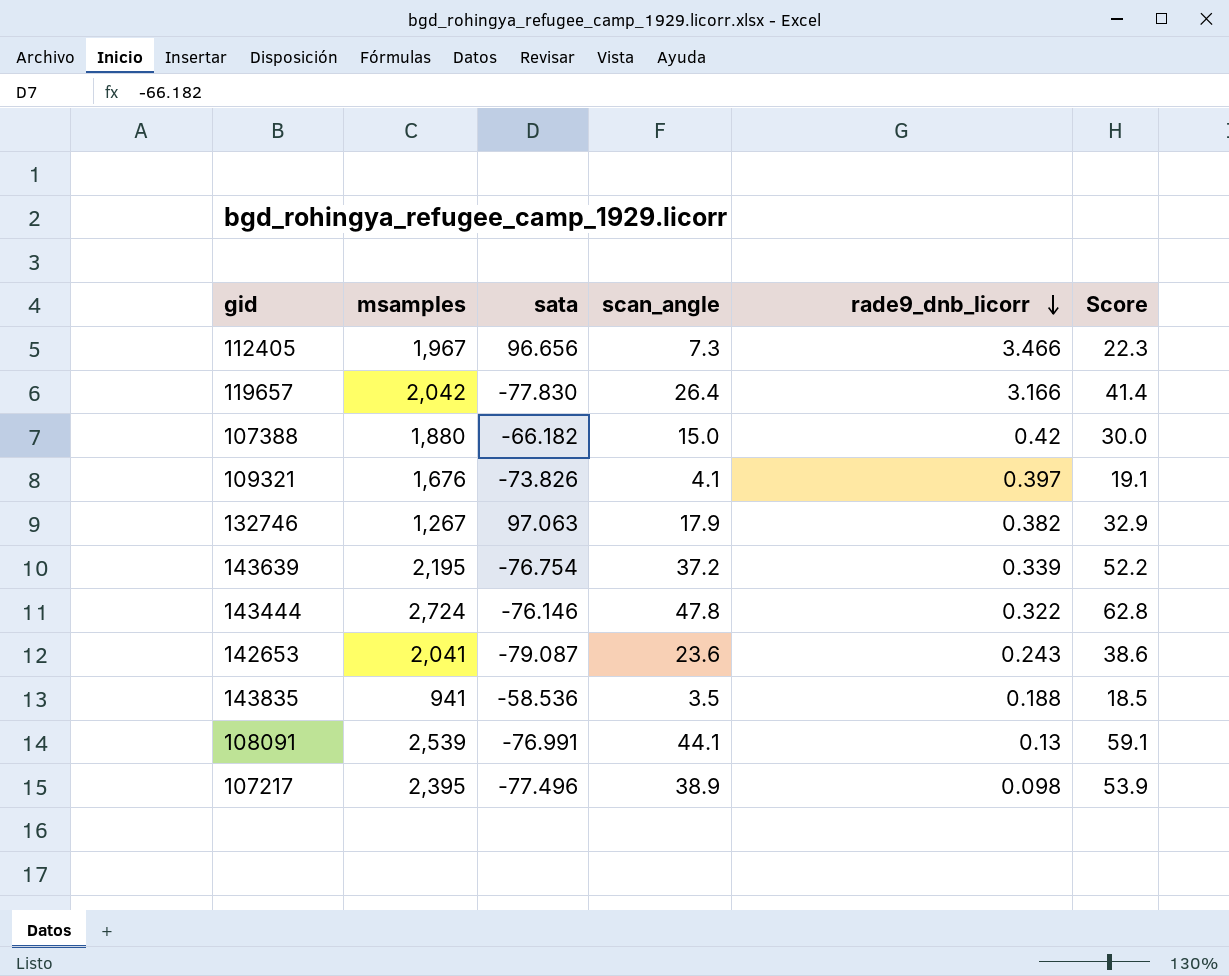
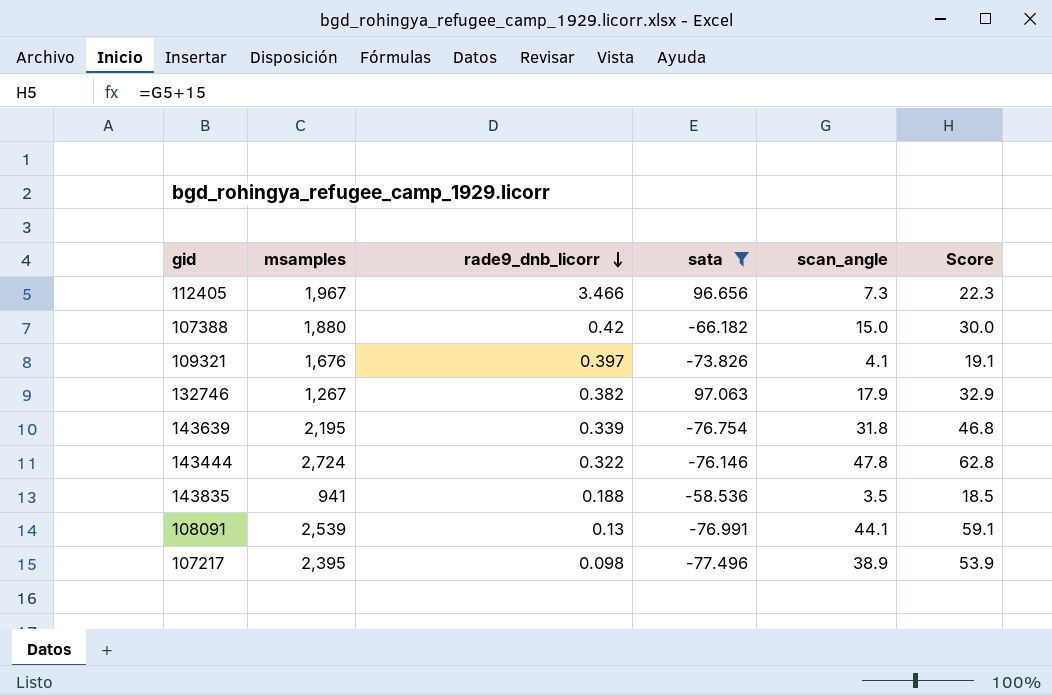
filter: none -> sata >= -77.496
column rade9_dnb_licorr | position: 5 -> 3
143639 | scan_angle: 37.2 -> 31.8
143639 | Score: 52.2 -> 46.8

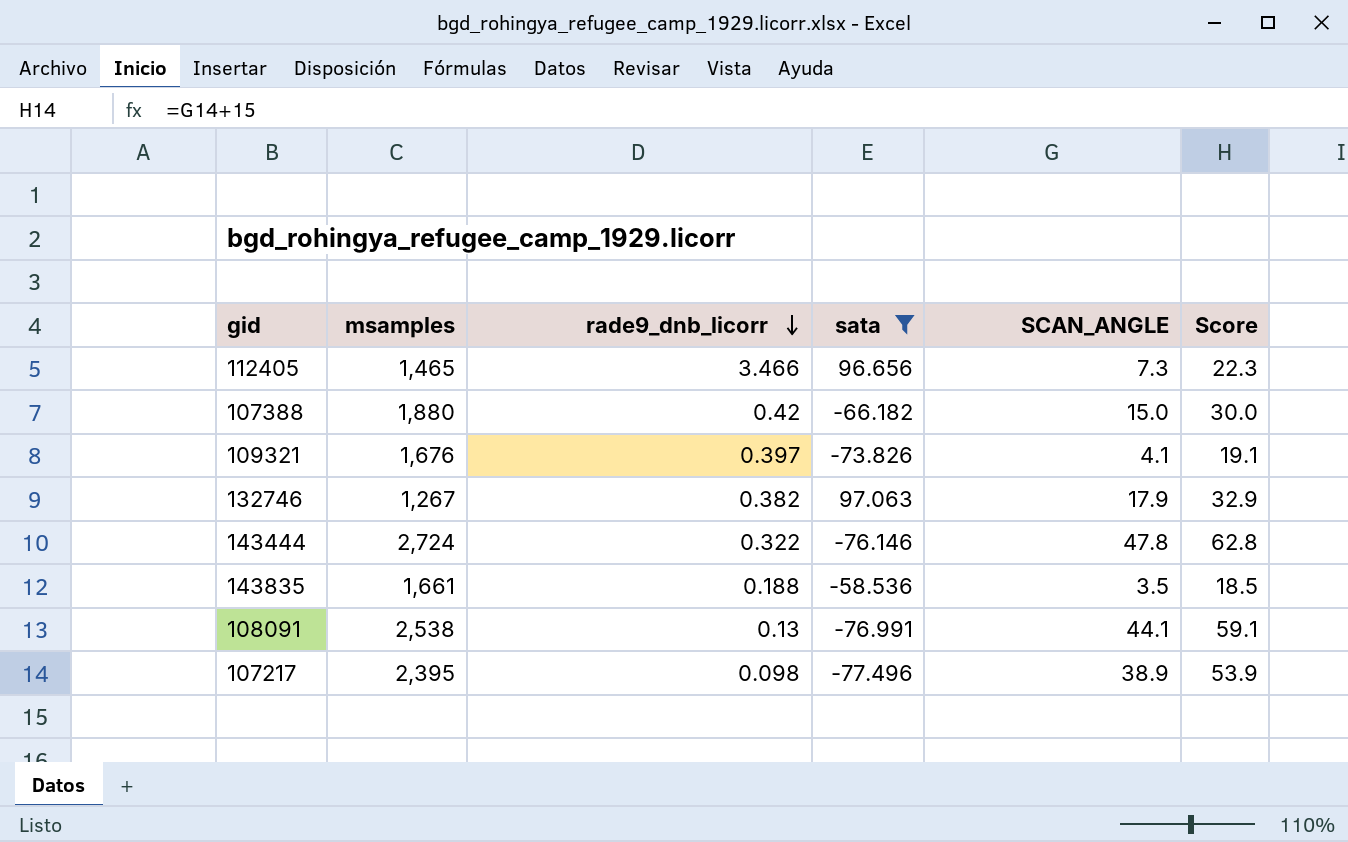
column name: scan_angle -> SCAN_ANGLE
row 143639: 2,195 | 0.339 | -76.754 | 31.8 | 46.8 -> none
112405 | msamples: 1,967 -> 1,465
143835 | msamples: 941 -> 1,661
108091 | msamples: 2,539 -> 2,538

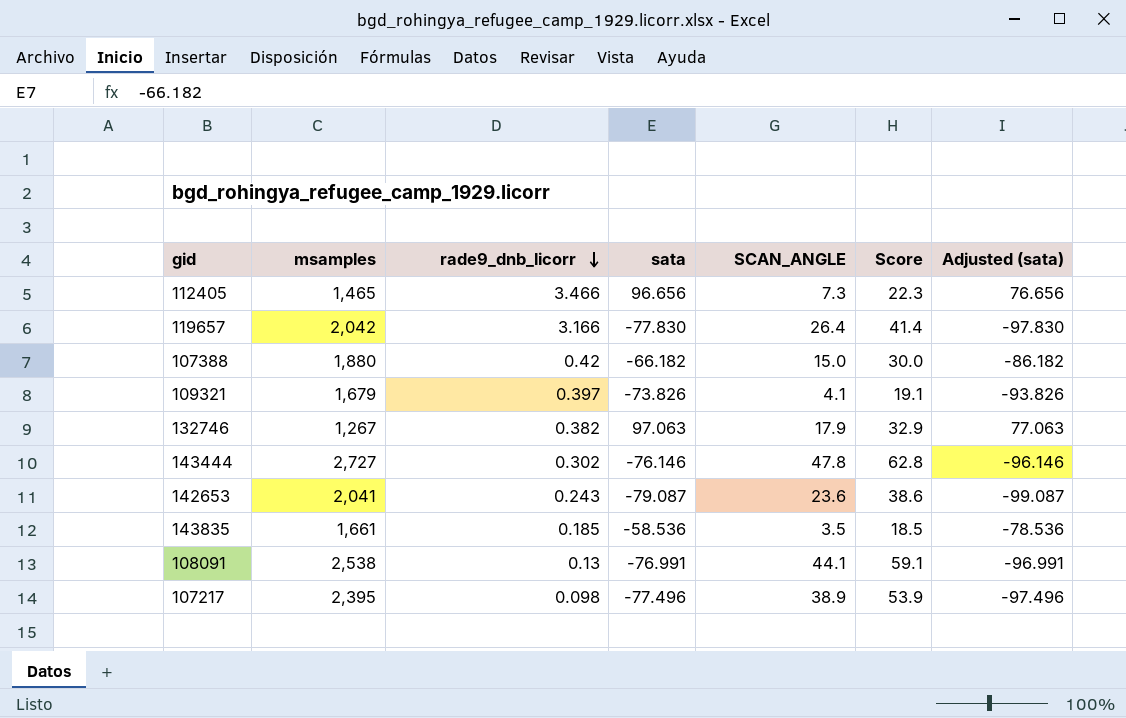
filter: sata >= -77.496 -> none
column Adjusted (sata) | formula: none -> [sata] - 20
109321 | msamples: 1,676 -> 1,679
143444 | msamples: 2,724 -> 2,727
143444 | rade9_dnb_licorr: 0.322 -> 0.302
143835 | rade9_dnb_licorr: 0.188 -> 0.185

